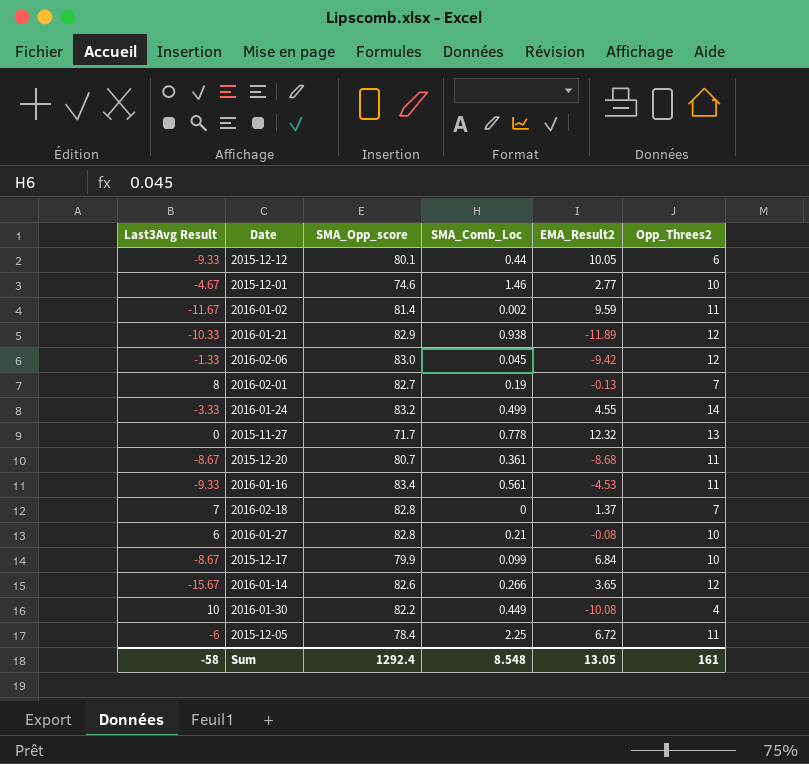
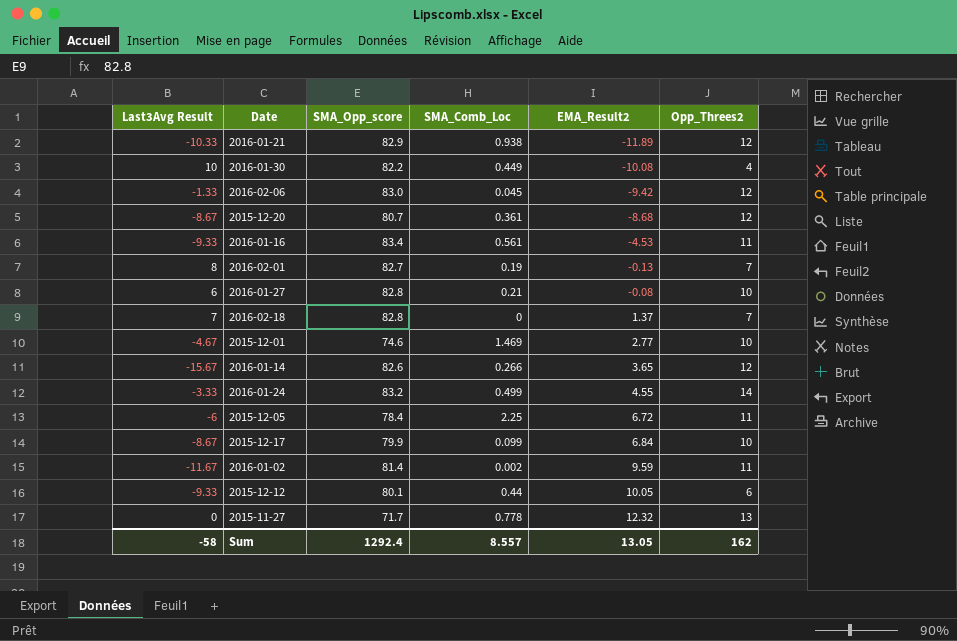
row order: none -> EMA_Result2 ascending
2015-12-20 | Opp_Threes2: 11 -> 12
2015-12-01 | SMA_Comb_Loc: 1.46 -> 1.469
Sum | SMA_Comb_Loc: 8.548 -> 8.557
Sum | Opp_Threes2: 161 -> 162

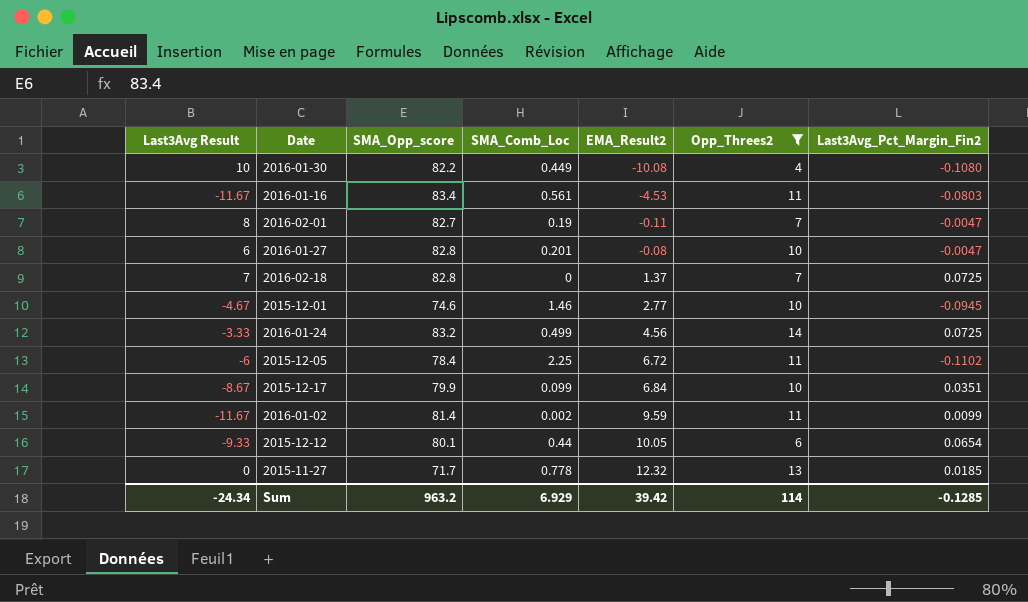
filter: none -> Opp_Threes2 != 12
column Last3Avg_Pct_Margin_Fin2 | position: none -> 7
2016-01-16 | Last3Avg Result: -9.33 -> -11.67
2016-02-01 | EMA_Result2: -0.13 -> -0.11
2016-01-27 | SMA_Comb_Loc: 0.21 -> 0.201
2015-12-01 | SMA_Comb_Loc: 1.469 -> 1.46
2016-01-24 | EMA_Result2: 4.55 -> 4.56
Sum | Last3Avg Result: -58 -> -24.34
Sum | SMA_Opp_score: 1292.4 -> 963.2
Sum | SMA_Comb_Loc: 8.557 -> 6.929
Sum | EMA_Result2: 13.05 -> 39.42
Sum | Opp_Threes2: 162 -> 114

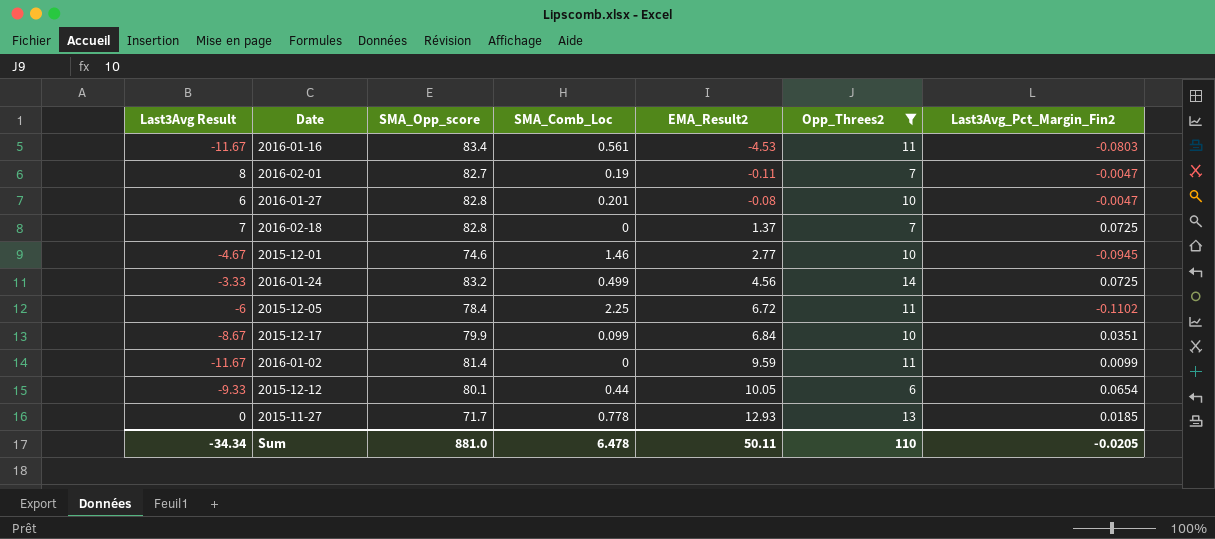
row 2016-01-30: 10 | 82.2 | 0.449 | -10.08 | 4 | -0.1080 -> none
2016-01-02 | SMA_Comb_Loc: 0.002 -> 0
2015-11-27 | EMA_Result2: 12.32 -> 12.93
Sum | Last3Avg Result: -24.34 -> -34.34
Sum | SMA_Opp_score: 963.2 -> 881.0
Sum | SMA_Comb_Loc: 6.929 -> 6.478
Sum | EMA_Result2: 39.42 -> 50.11
Sum | Opp_Threes2: 114 -> 110
Sum | Last3Avg_Pct_Margin_Fin2: -0.1285 -> -0.0205

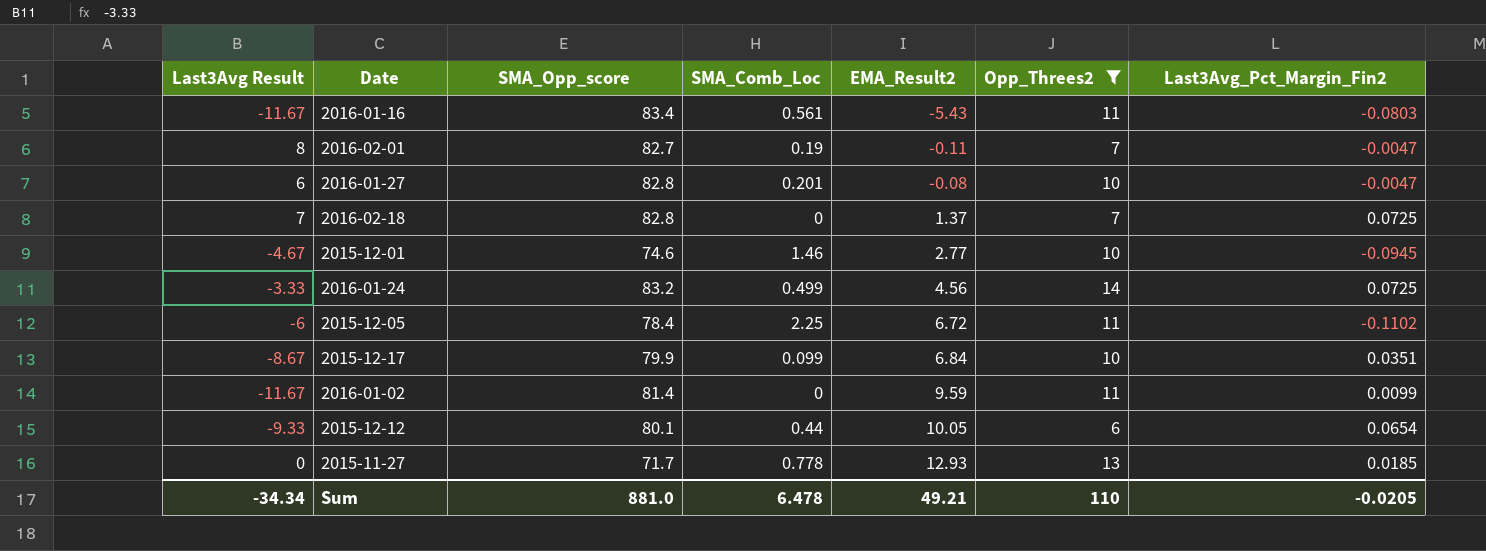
2016-01-16 | EMA_Result2: -4.53 -> -5.43
Sum | EMA_Result2: 50.11 -> 49.21

